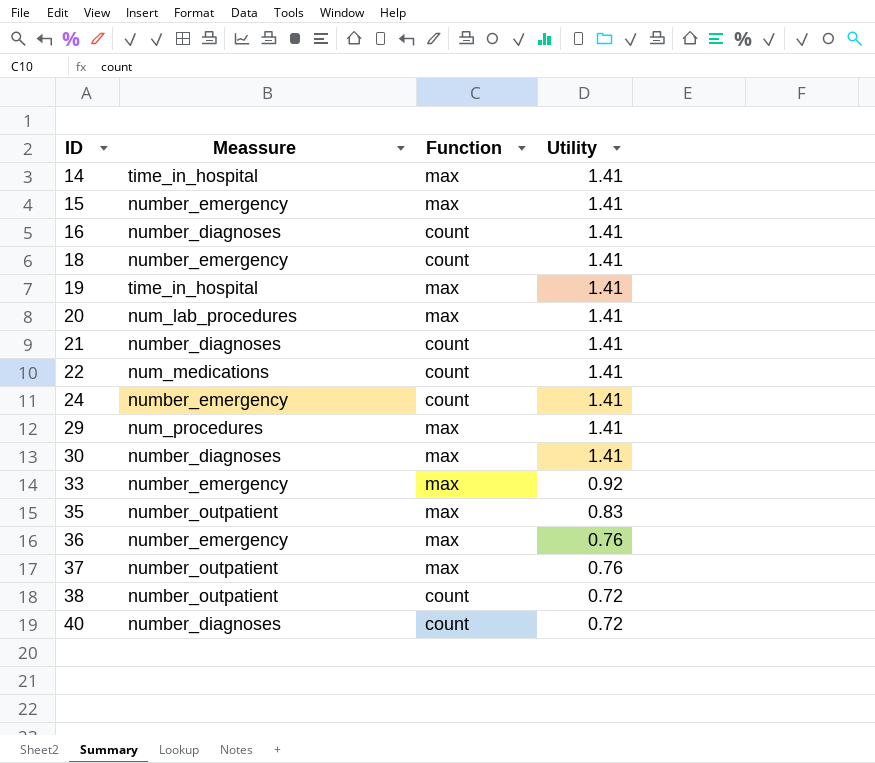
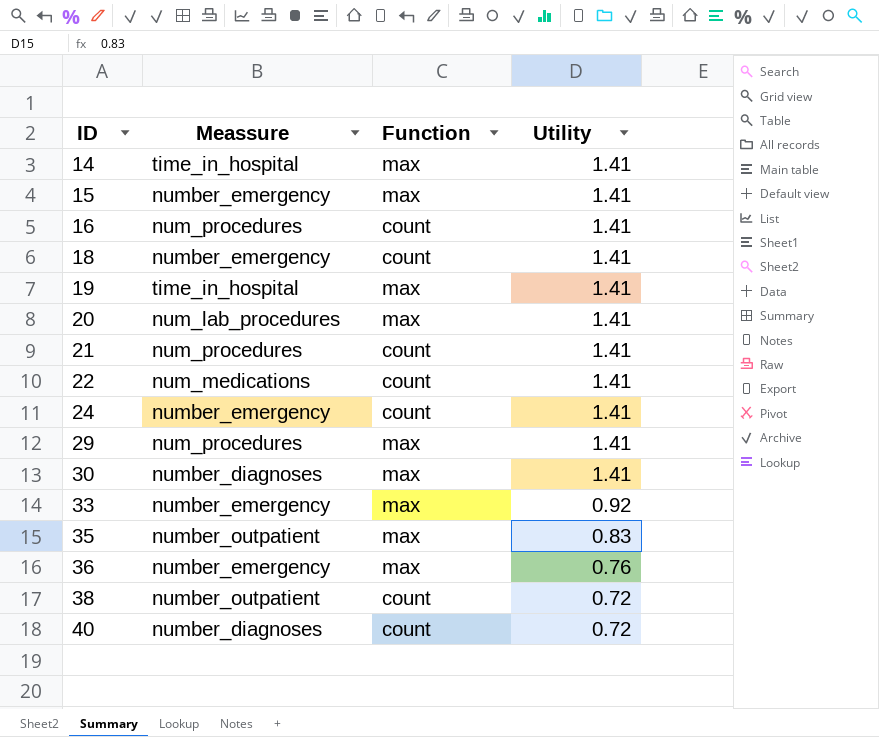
row 37: number_outpatient | max | 0.76 -> none
16 | Meassure: number_diagnoses -> num_procedures
21 | Meassure: number_diagnoses -> num_procedures

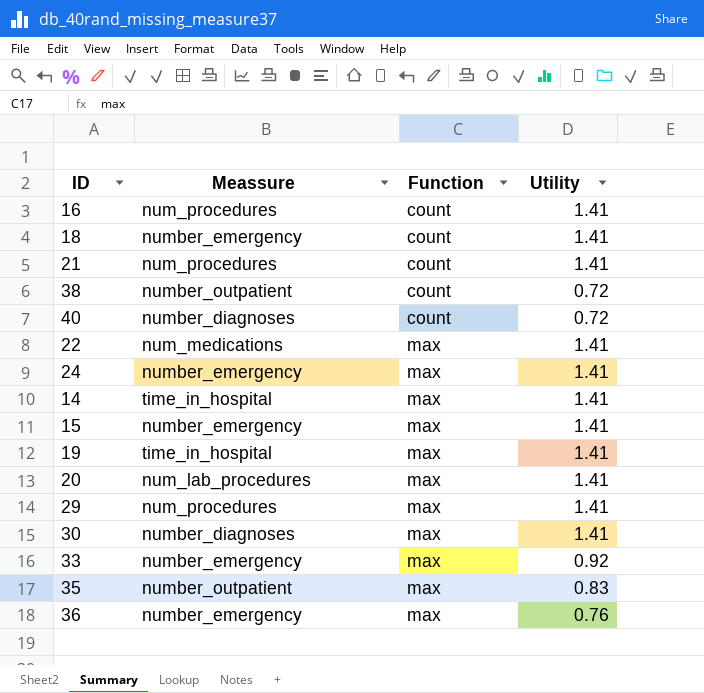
row order: ID ascending -> Function ascending
22 | Function: count -> max
24 | Function: count -> max

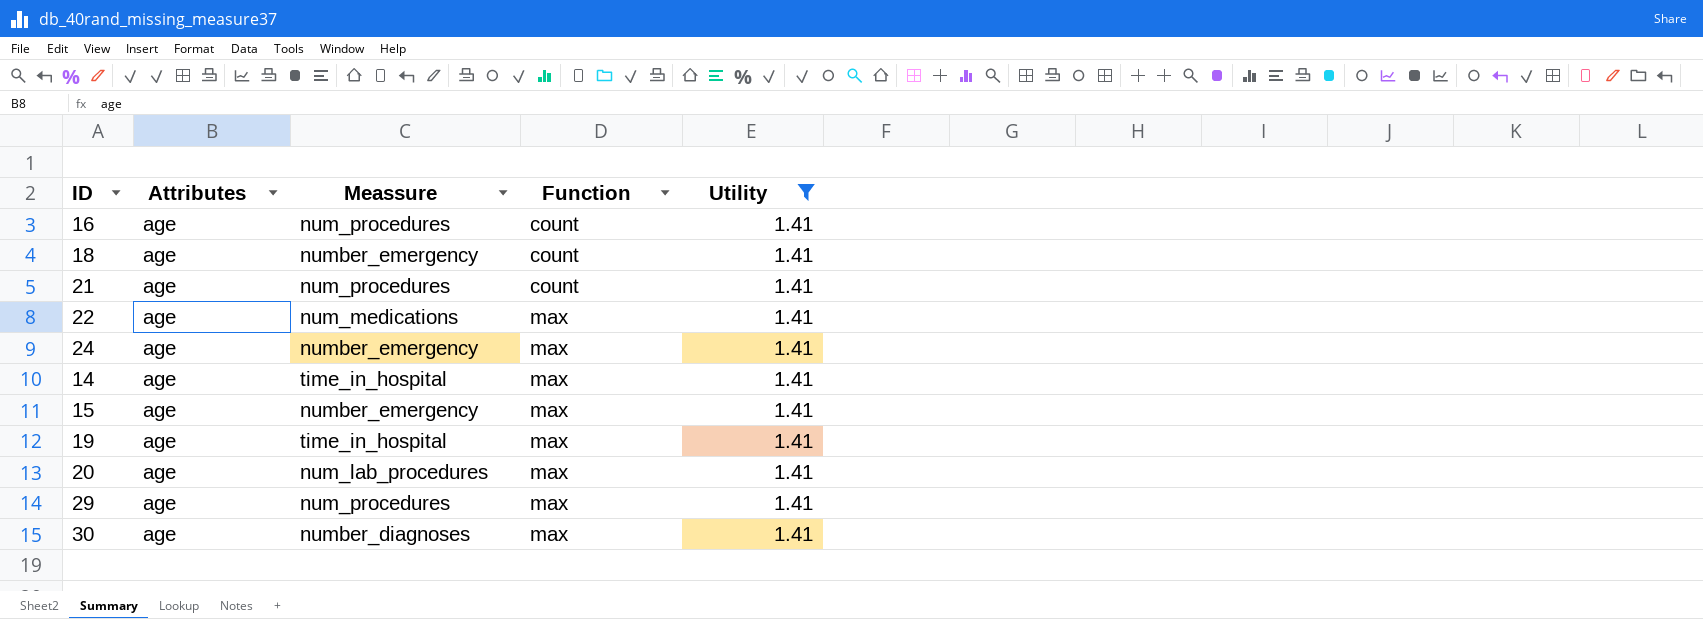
filter: none -> Utility = 1.41
column Attributes | position: none -> 2

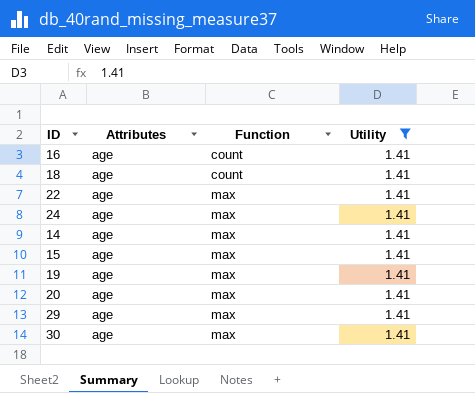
column Meassure | position: 3 -> none
row 21: age | num_procedures | count | 1.41 -> none

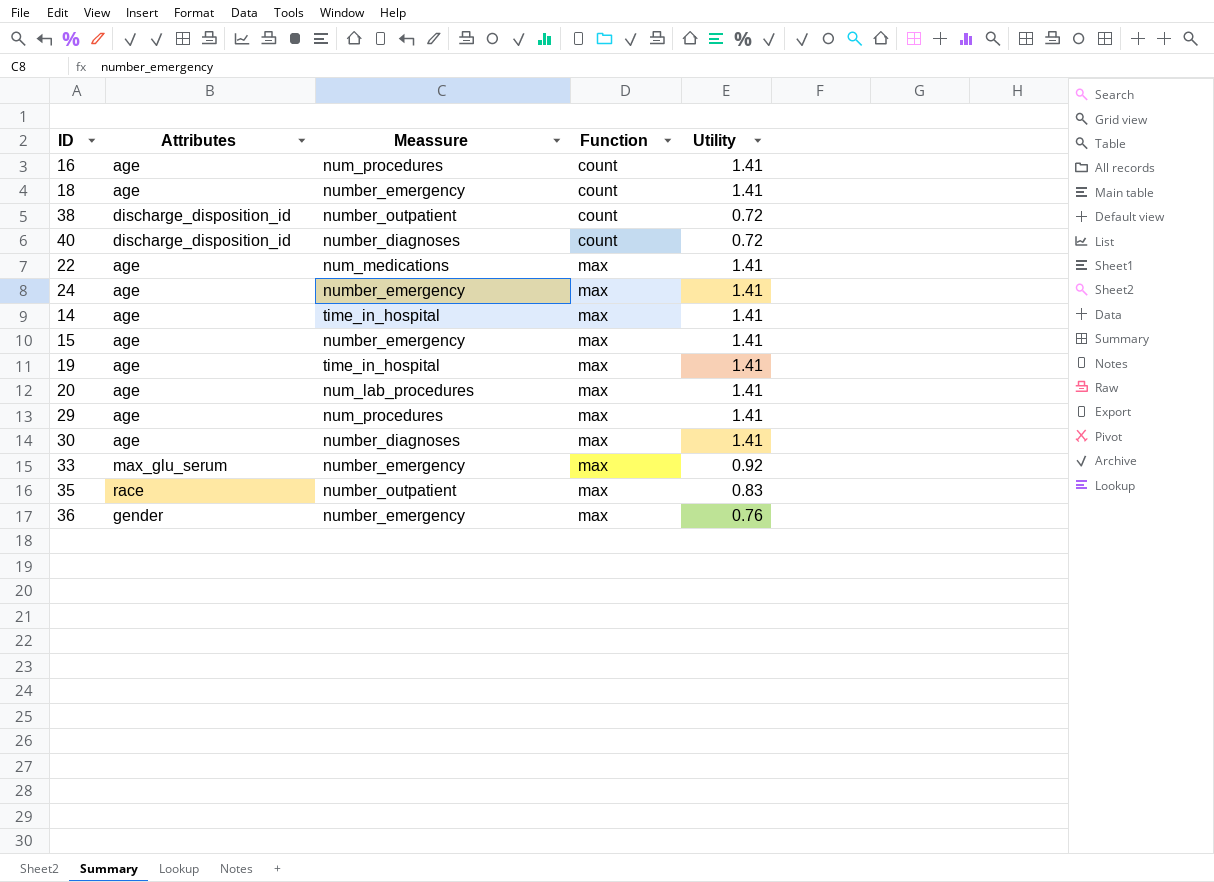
filter: Utility = 1.41 -> none
column Meassure | position: none -> 3

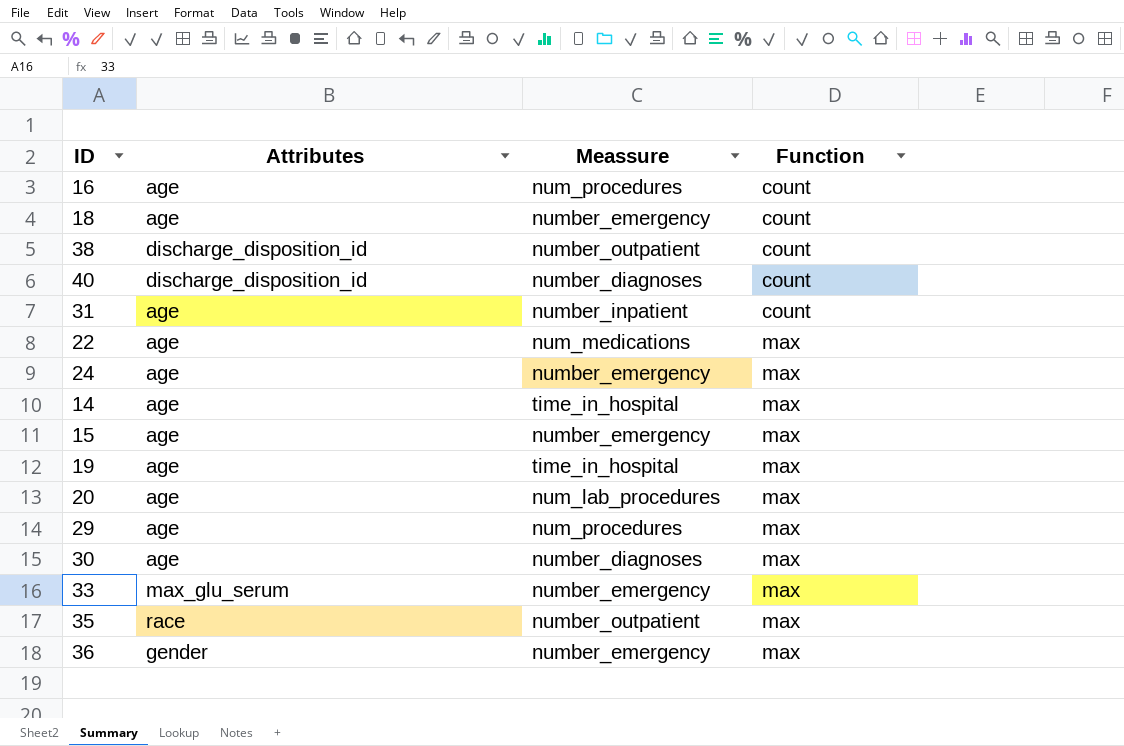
column Utility | position: 5 -> none
row 31: none -> age | number_inpatient | count

